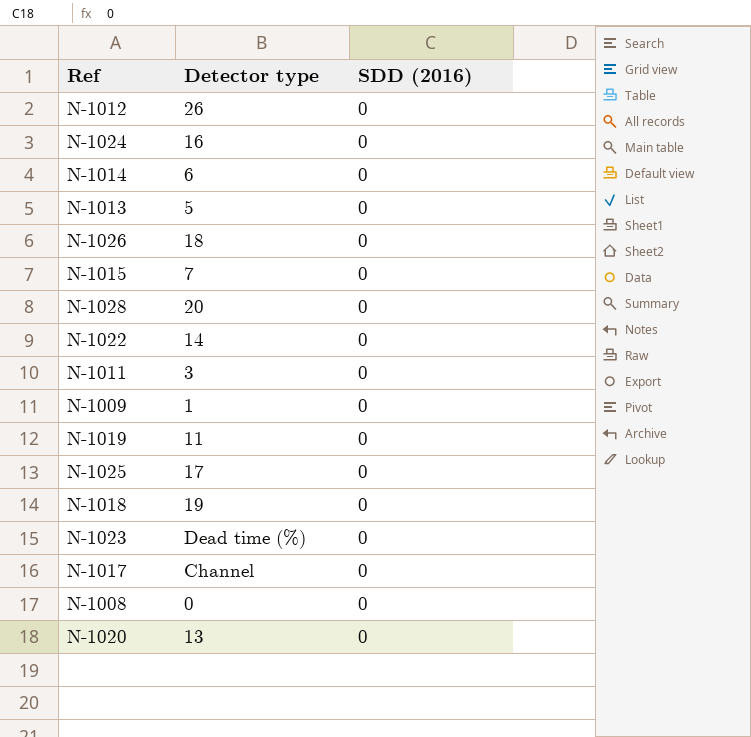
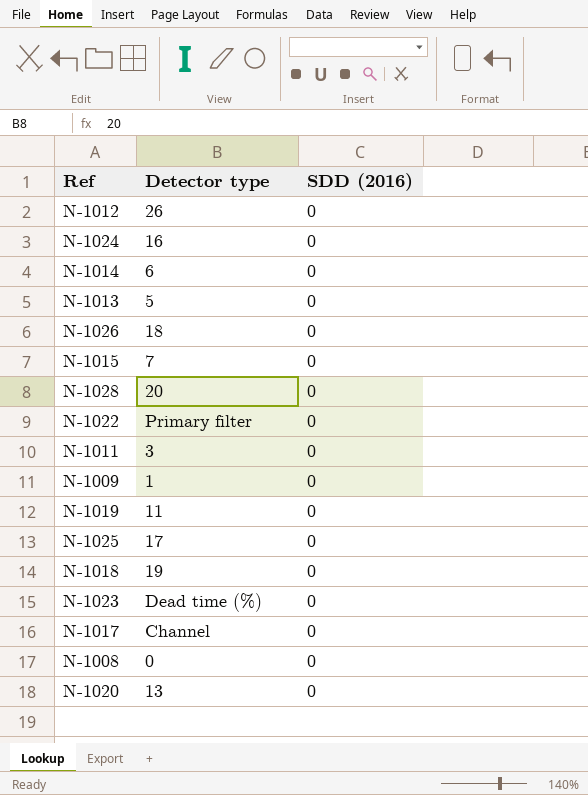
N-1022 | Detector type: 14 -> Primary filter

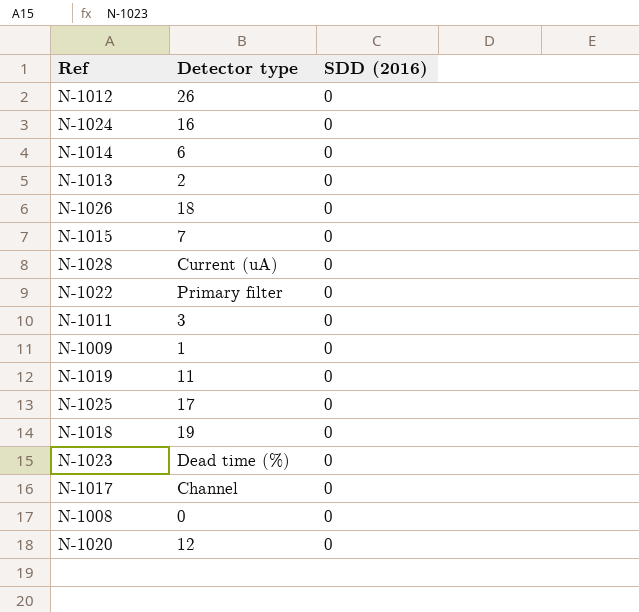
N-1013 | Detector type: 5 -> 2
N-1028 | Detector type: 20 -> Current (uA)
N-1020 | Detector type: 13 -> 12

